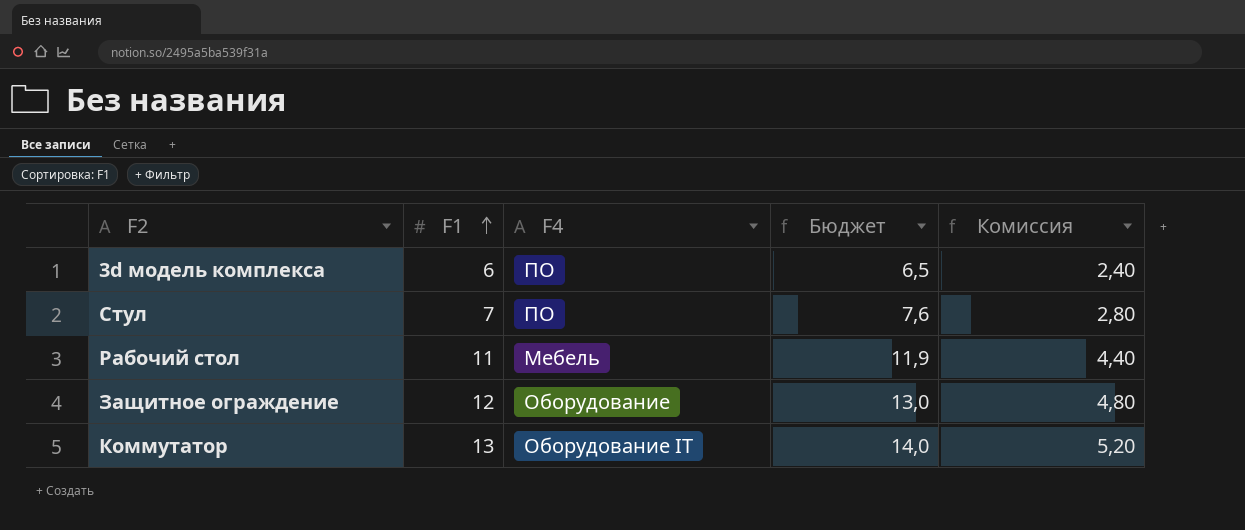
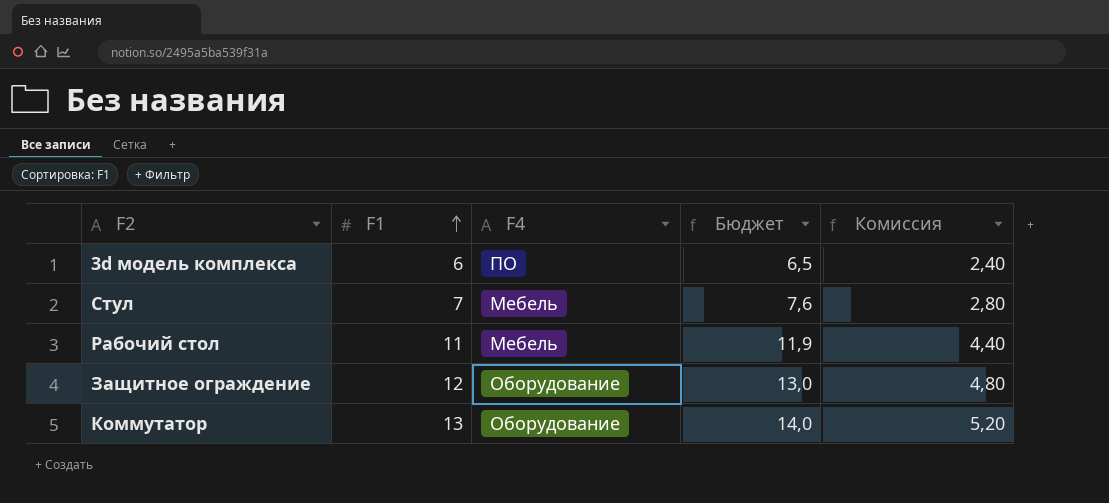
Стул | F4: ПО -> Мебель
Коммутатор | F4: Оборудование IT -> Оборудование

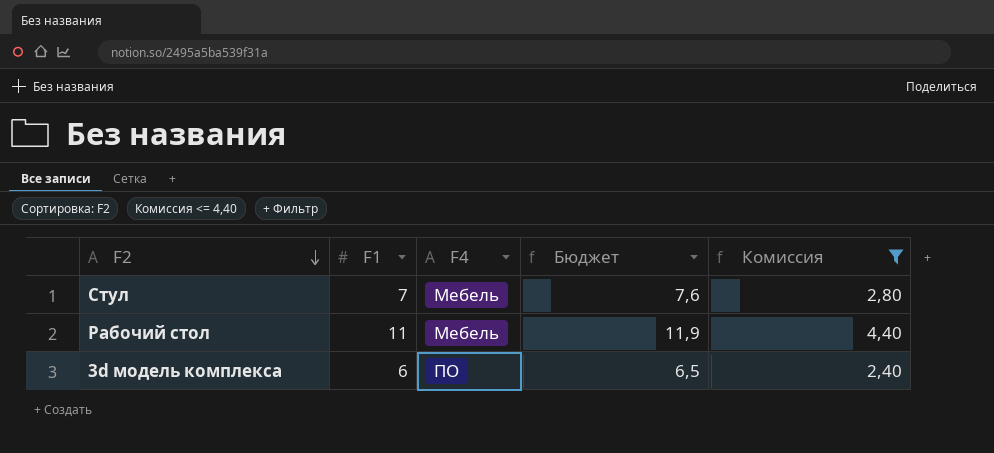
filter: none -> Комиссия <= 4,40
row order: F1 ascending -> F2 descending

